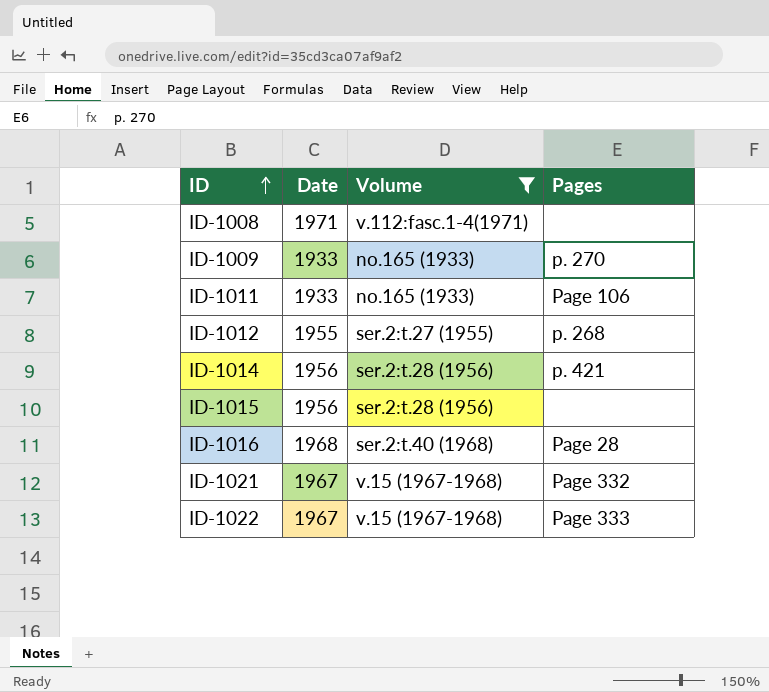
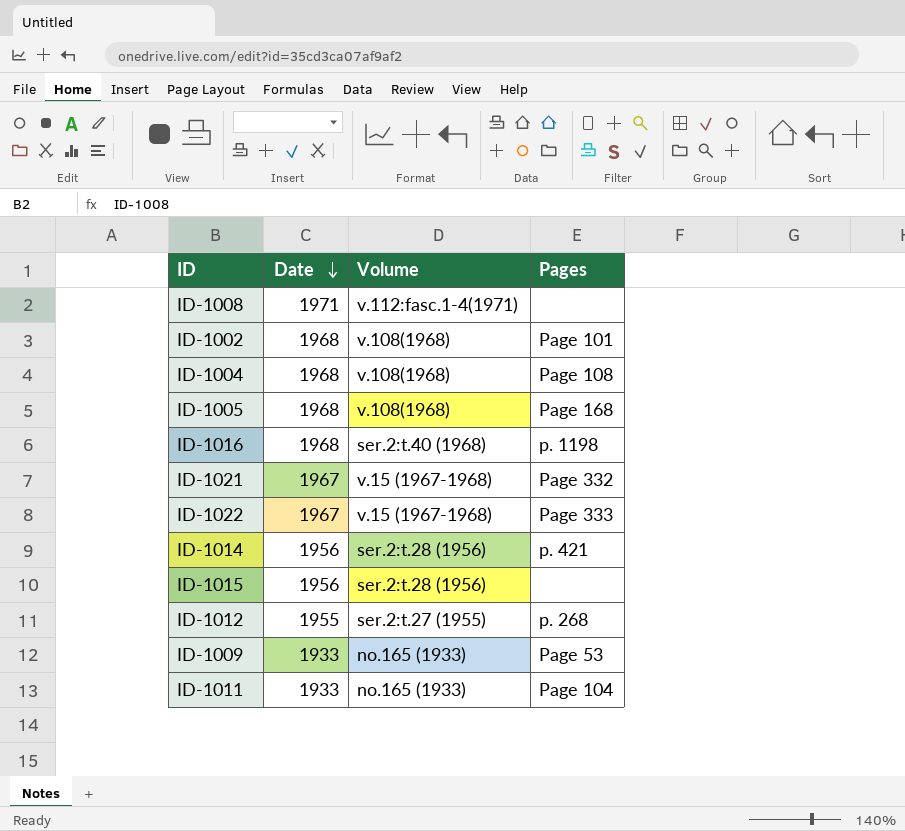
filter: Volume != v.108(1968) -> none
row order: ID ascending -> Date descending
ID-1016 | Pages: Page 28 -> p. 1198
ID-1009 | Pages: p. 270 -> Page 53
ID-1011 | Pages: Page 106 -> Page 104

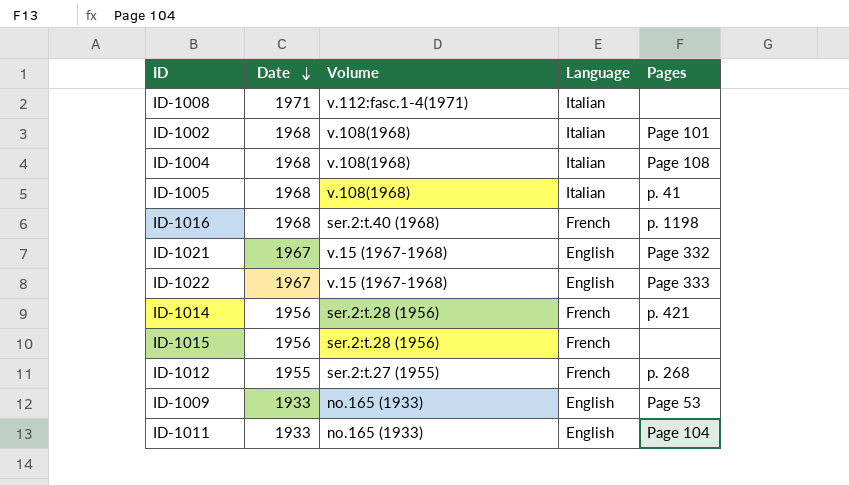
column Language | position: none -> 4
ID-1005 | Pages: Page 168 -> p. 41

